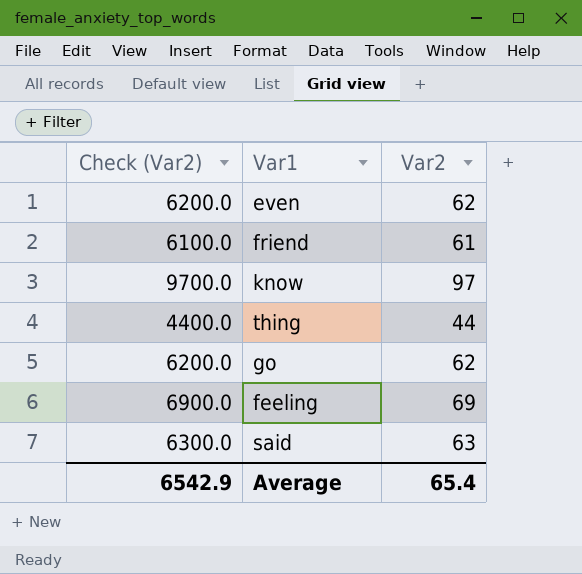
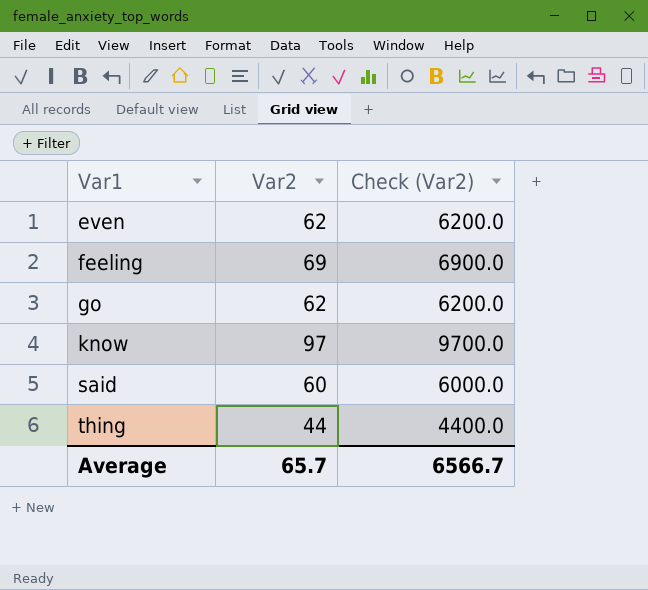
row order: none -> Var1 ascending
column Check (Var2) | position: 1 -> 3
row friend: 6100.0 | 61 -> none
said | Var2: 63 -> 60
said | Check (Var2): 6300.0 -> 6000.0
Average | Var2: 65.4 -> 65.7
Average | Check (Var2): 6542.9 -> 6566.7

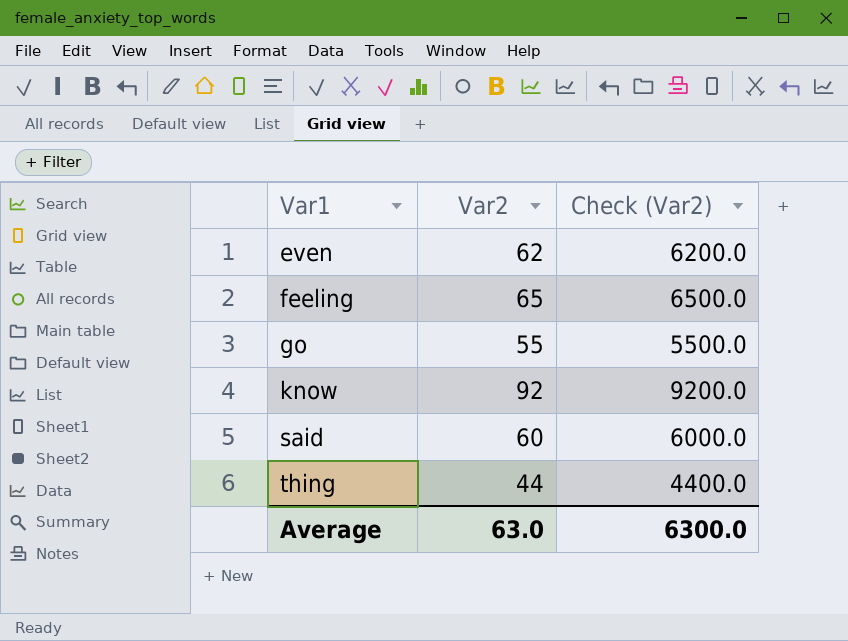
feeling | Var2: 69 -> 65
feeling | Check (Var2): 6900.0 -> 6500.0
go | Var2: 62 -> 55
go | Check (Var2): 6200.0 -> 5500.0
know | Var2: 97 -> 92
know | Check (Var2): 9700.0 -> 9200.0
Average | Var2: 65.7 -> 63.0
Average | Check (Var2): 6566.7 -> 6300.0

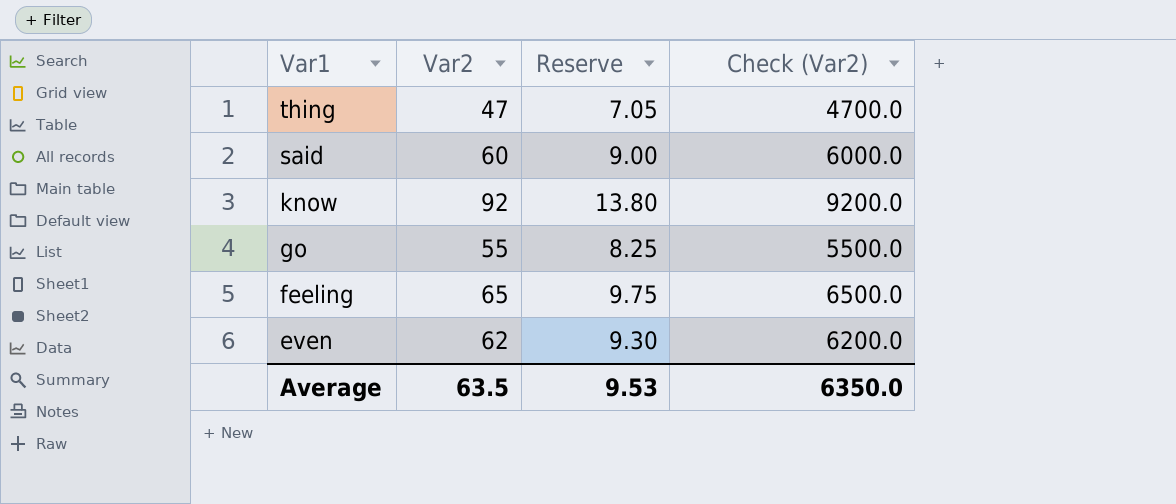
row order: Var1 ascending -> Var1 descending
column Reserve | formula: none -> [Var2] * 0.15
thing | Var2: 44 -> 47
thing | Check (Var2): 4400.0 -> 4700.0
Average | Var2: 63.0 -> 63.5
Average | Check (Var2): 6300.0 -> 6350.0

